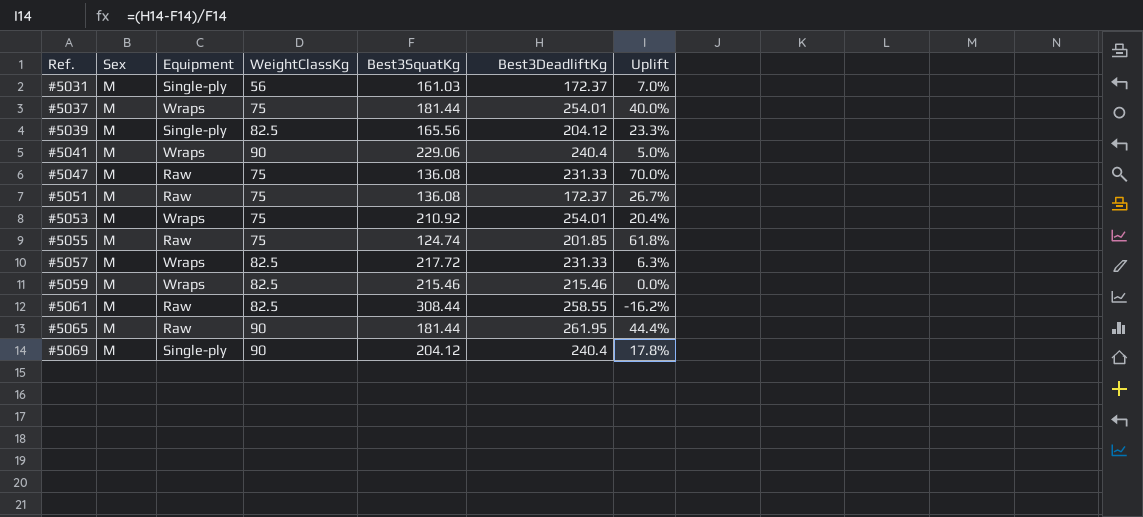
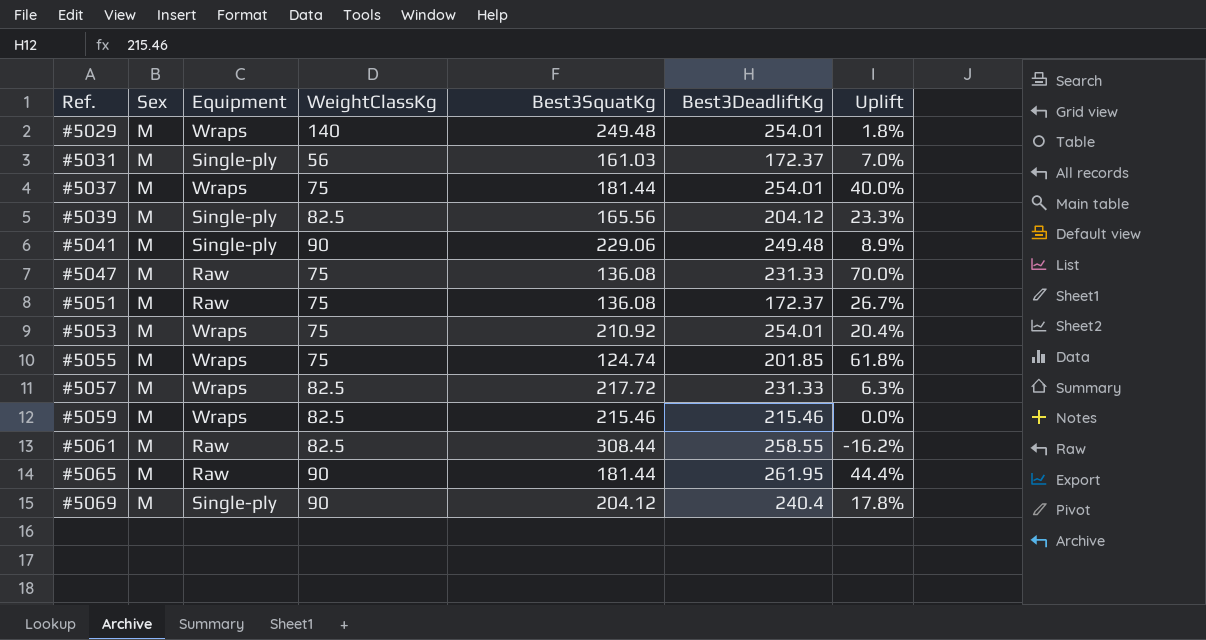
row #5029: none -> M | Wraps | 140 | 249.48 | 254.01 | 1.8%
#5041 | Equipment: Wraps -> Single-ply
#5041 | Best3DeadliftKg: 240.4 -> 249.48
#5041 | Uplift: 5.0% -> 8.9%
#5055 | Equipment: Raw -> Wraps

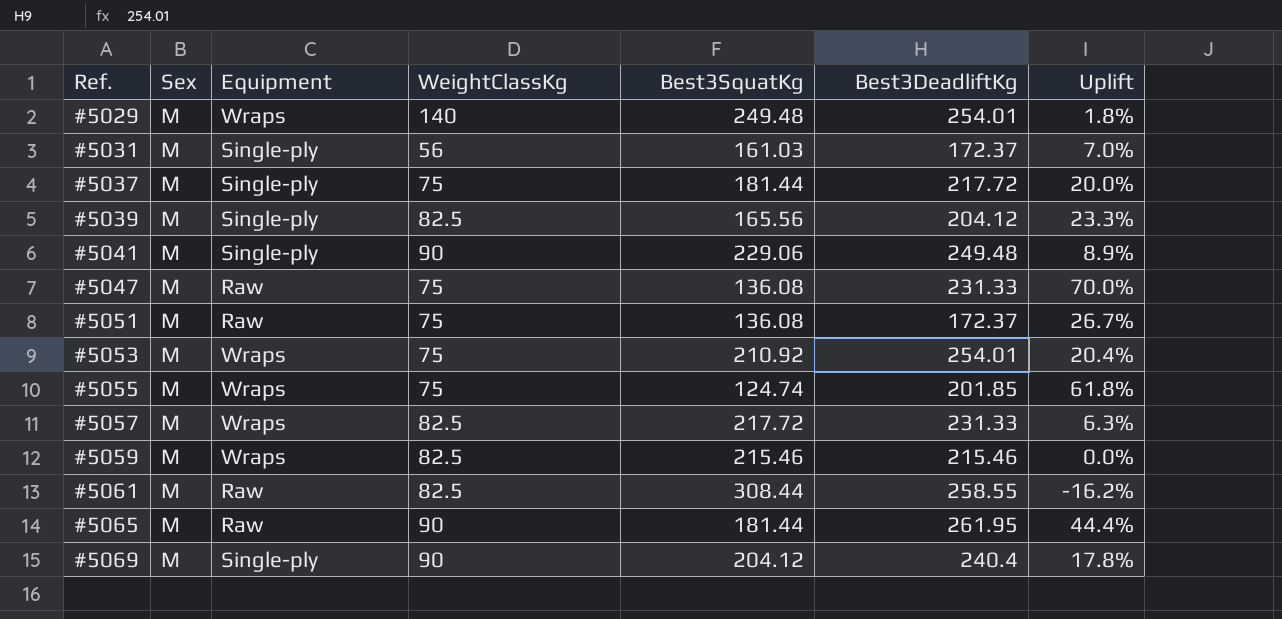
#5037 | Equipment: Wraps -> Single-ply
#5037 | Best3DeadliftKg: 254.01 -> 217.72
#5037 | Uplift: 40.0% -> 20.0%

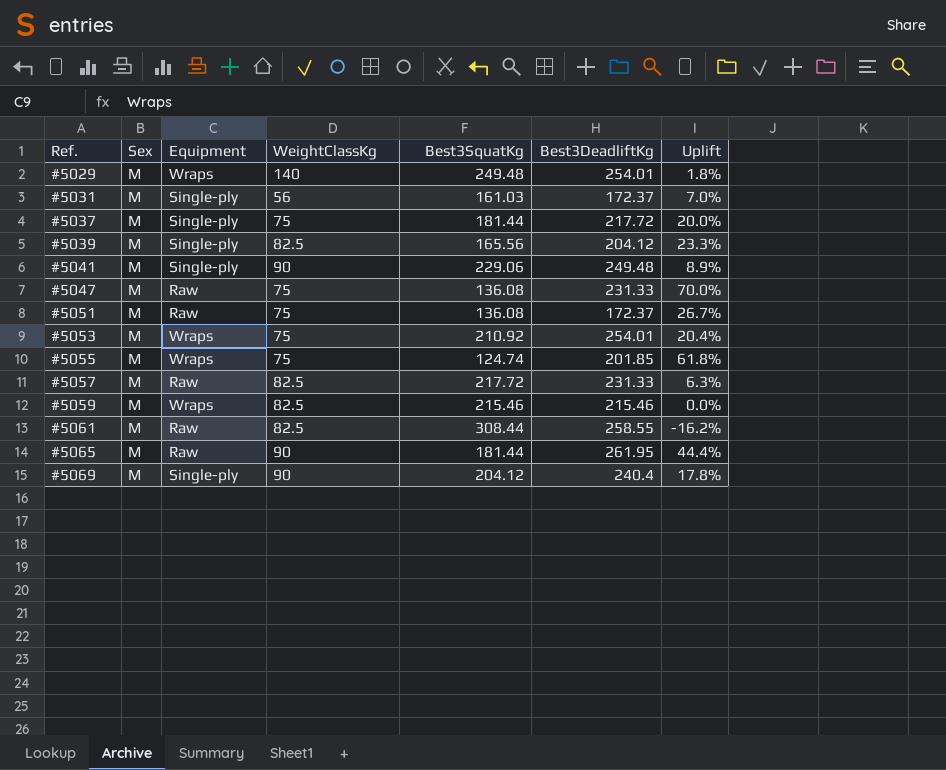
#5057 | Equipment: Wraps -> Raw

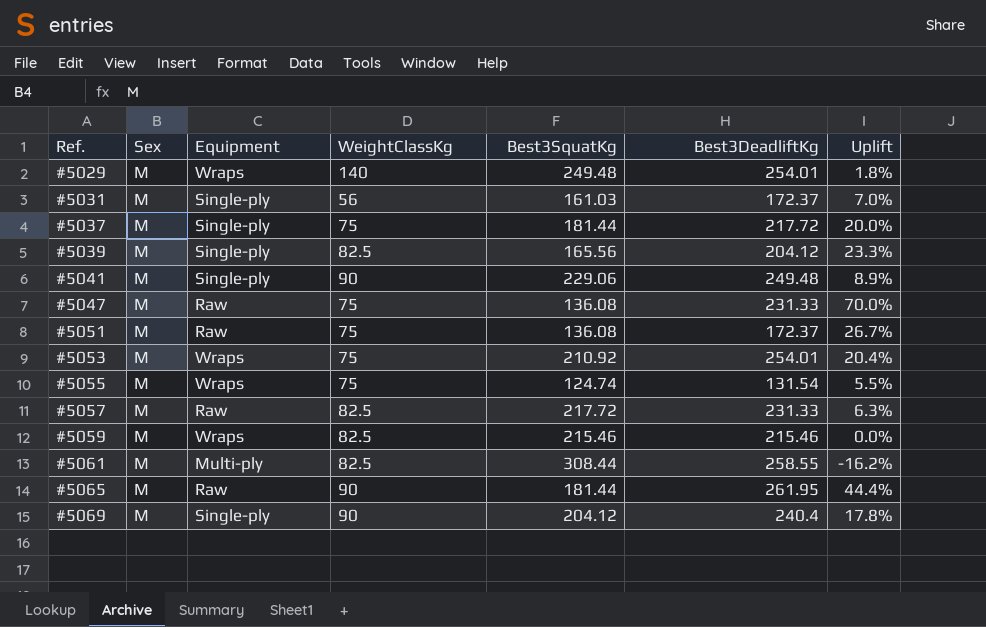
#5055 | Best3DeadliftKg: 201.85 -> 131.54
#5055 | Uplift: 61.8% -> 5.5%
#5061 | Equipment: Raw -> Multi-ply

